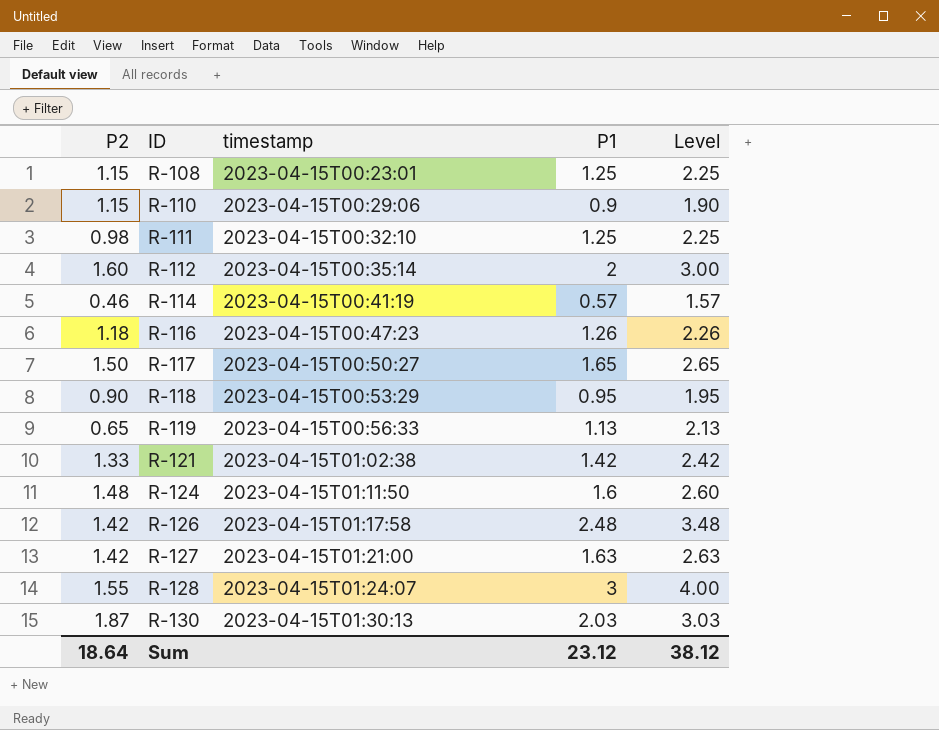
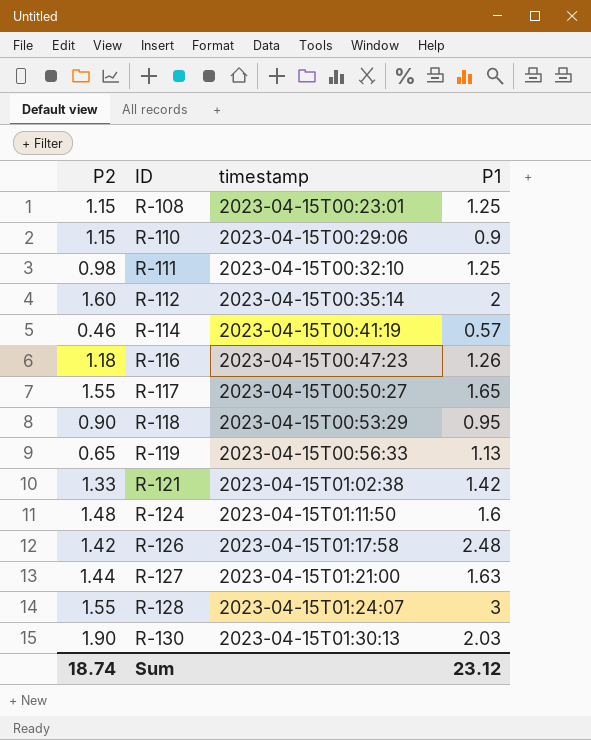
column Level | formula: [P1] + 1 -> none
R-117 | P2: 1.50 -> 1.55
R-127 | P2: 1.42 -> 1.44
R-130 | P2: 1.87 -> 1.90
Sum | P2: 18.64 -> 18.74

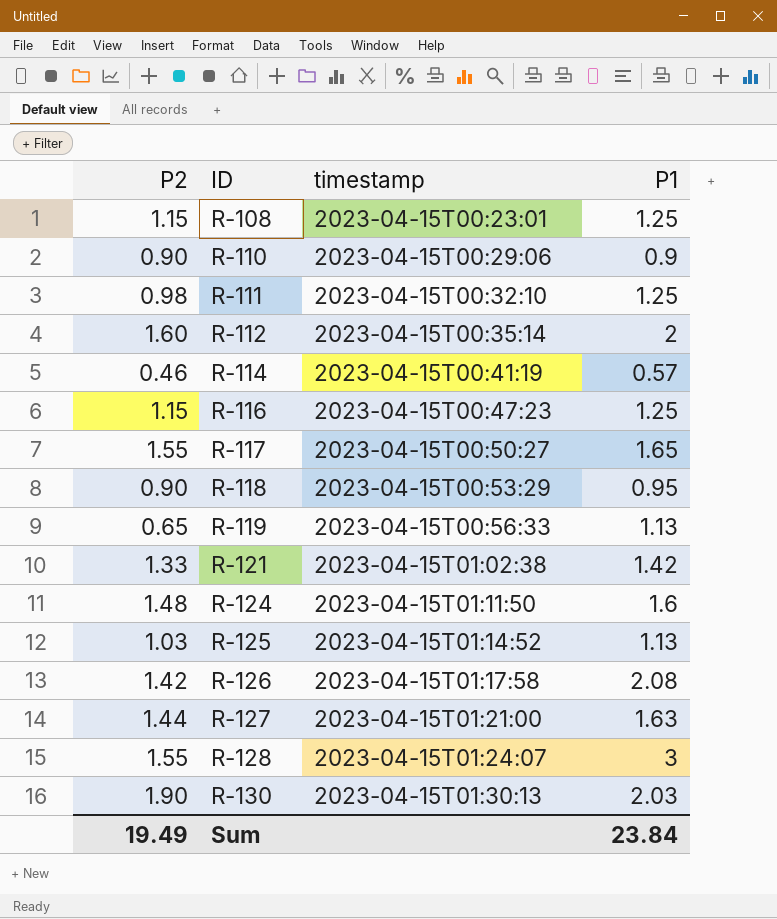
R-110 | P2: 1.15 -> 0.90
R-116 | P2: 1.18 -> 1.15
R-116 | P1: 1.26 -> 1.25
row R-125: none -> 1.03 | 2023-04-15T01:14:52 | 1.13
R-126 | P1: 2.48 -> 2.08
Sum | P2: 18.74 -> 19.49
Sum | P1: 23.12 -> 23.84

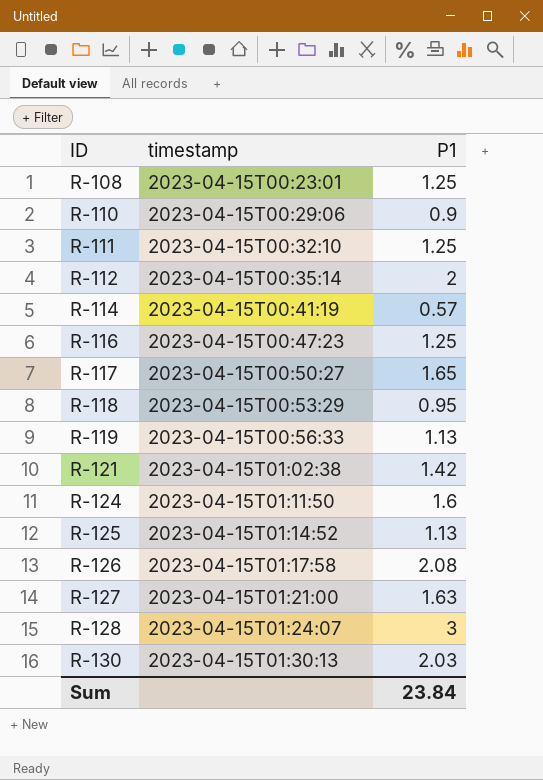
column P2 | position: 1 -> none

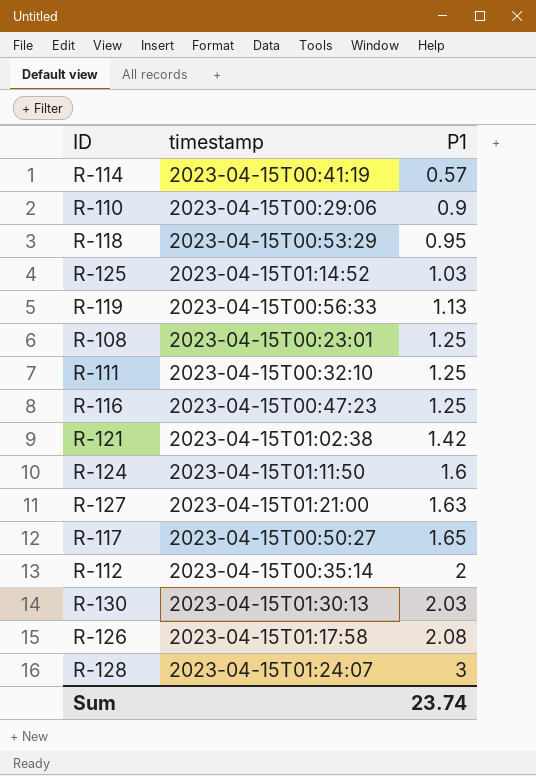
row order: ID ascending -> P1 ascending
R-125 | P1: 1.13 -> 1.03
Sum | P1: 23.84 -> 23.74

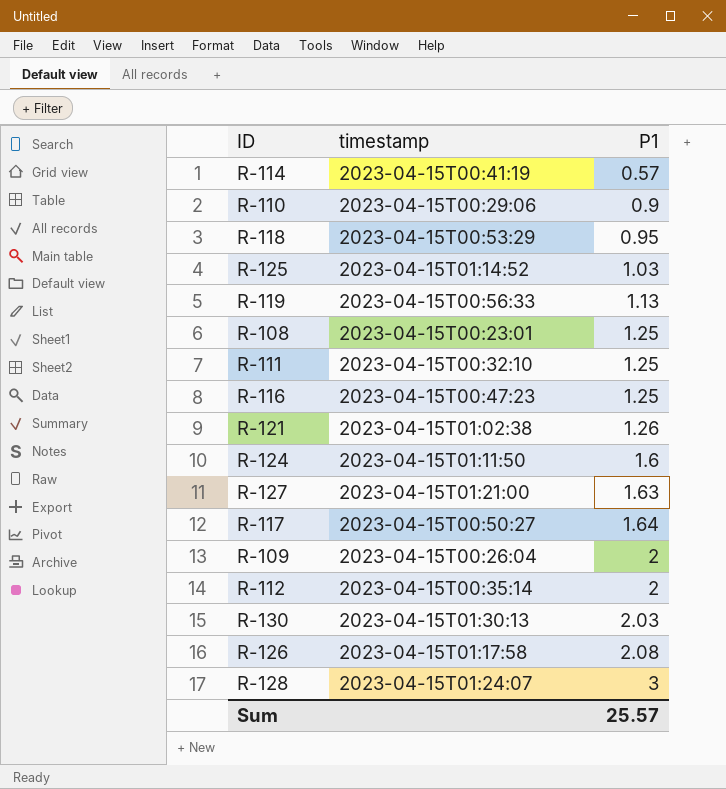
R-121 | P1: 1.42 -> 1.26
R-117 | P1: 1.65 -> 1.64
row R-109: none -> 2023-04-15T00:26:04 | 2
Sum | P1: 23.74 -> 25.57

